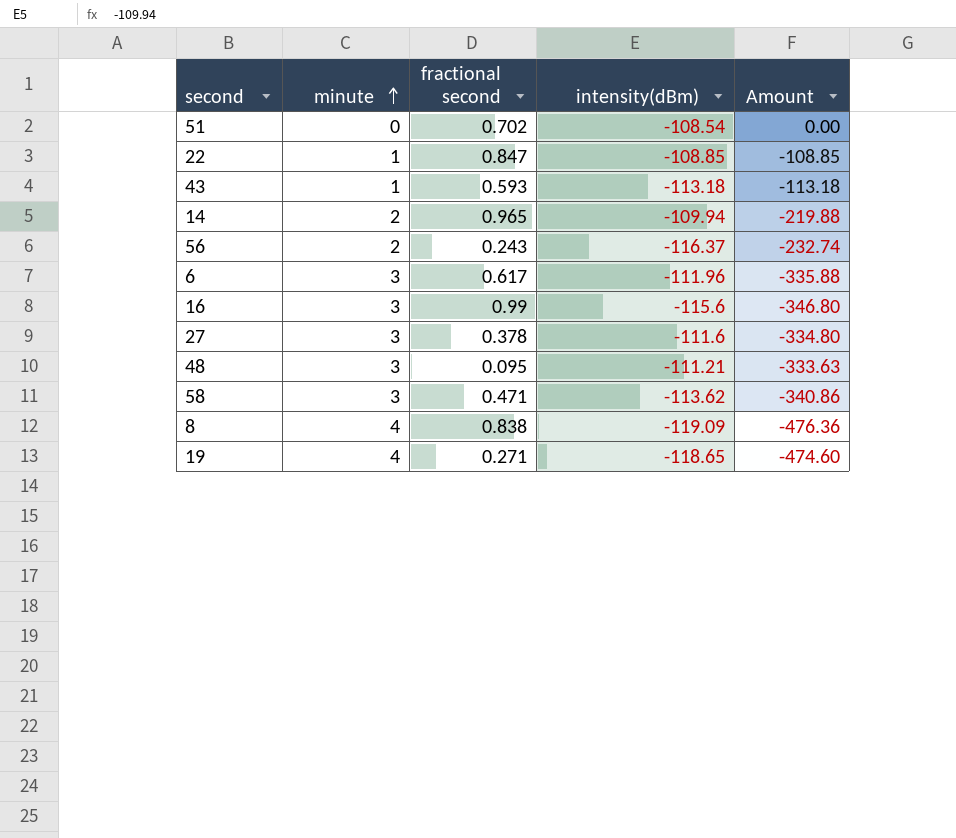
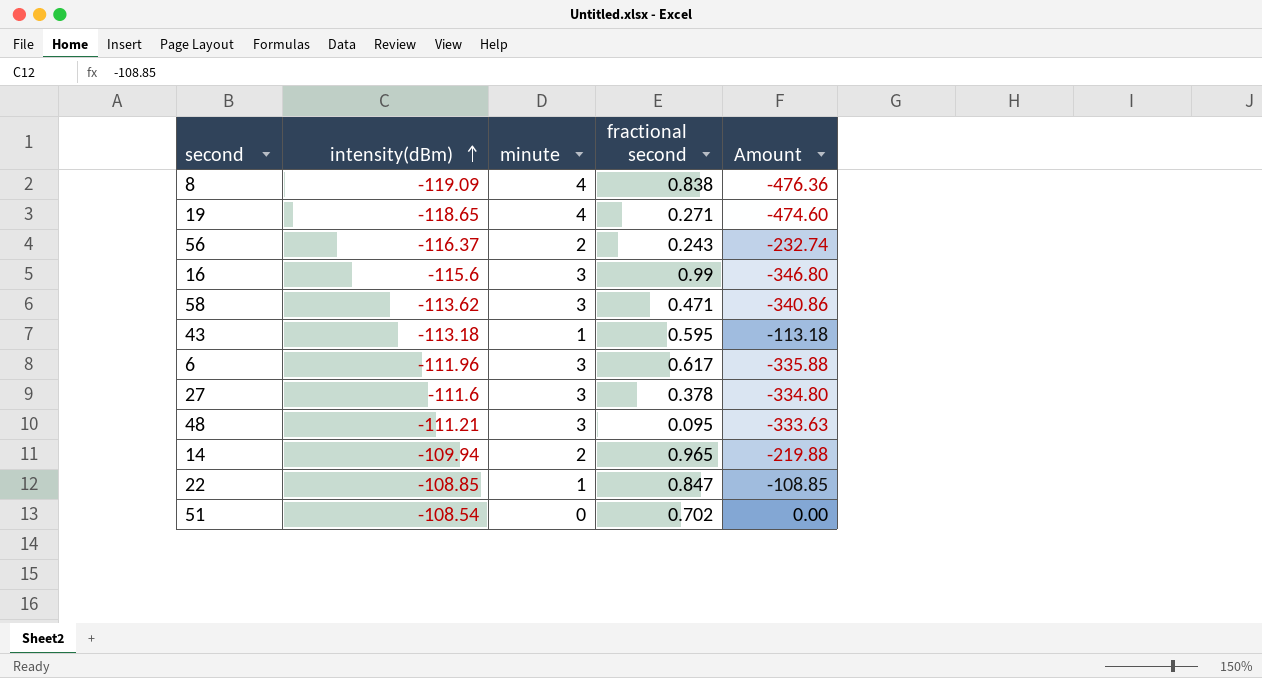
row order: minute ascending -> intensity(dBm) ascending
column intensity(dBm) | position: 4 -> 2
43 | fractional second: 0.593 -> 0.595

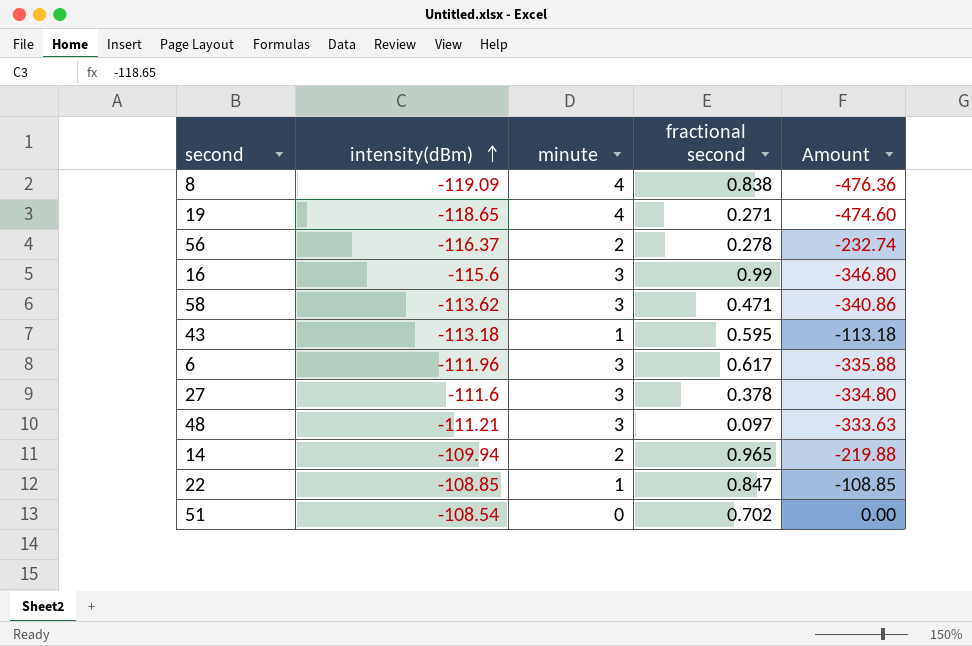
56 | fractional second: 0.243 -> 0.278
48 | fractional second: 0.095 -> 0.097

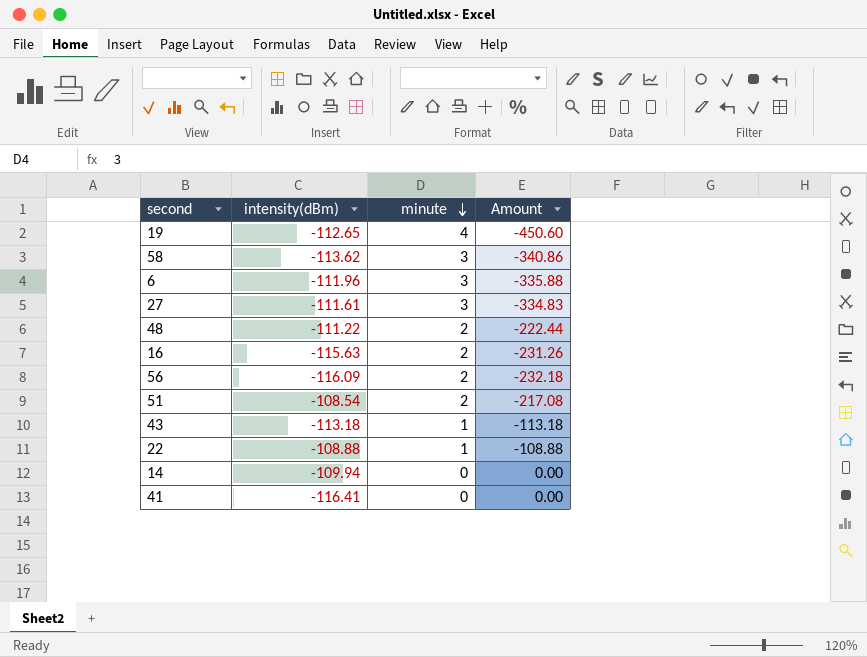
row order: intensity(dBm) ascending -> minute descending
column fractional second | position: 4 -> none
row 8: -119.09 | 4 | 0.838 | -476.36 -> none
19 | intensity(dBm): -118.65 -> -112.65
19 | Amount: -474.60 -> -450.60
27 | intensity(dBm): -111.6 -> -111.61
27 | Amount: -334.80 -> -334.83
48 | intensity(dBm): -111.21 -> -111.22
48 | minute: 3 -> 2
48 | Amount: -333.63 -> -222.44
16 | intensity(dBm): -115.6 -> -115.63
16 | minute: 3 -> 2
16 | Amount: -346.80 -> -231.26
56 | intensity(dBm): -116.37 -> -116.09
56 | Amount: -232.74 -> -232.18
51 | minute: 0 -> 2
51 | Amount: 0.00 -> -217.08
22 | intensity(dBm): -108.85 -> -108.88
22 | Amount: -108.85 -> -108.88
14 | minute: 2 -> 0
14 | Amount: -219.88 -> 0.00
row 41: none -> -116.41 | 0 | 0.00

